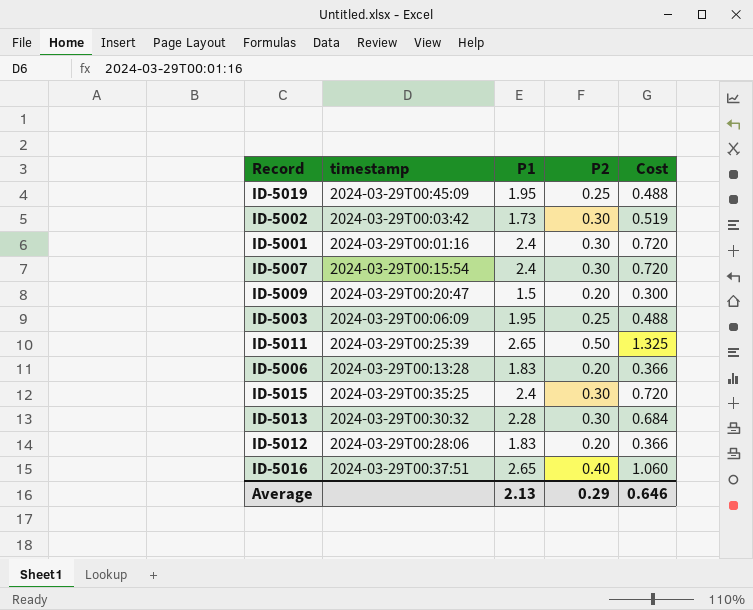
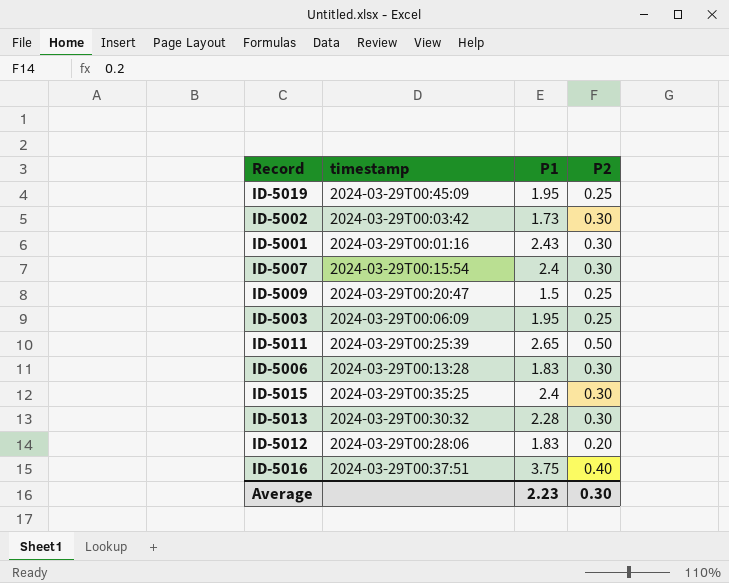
column Cost | formula: [P1] * [P2] -> none
ID-5001 | P1: 2.4 -> 2.43
ID-5009 | P2: 0.20 -> 0.25
ID-5006 | P2: 0.20 -> 0.30
ID-5016 | P1: 2.65 -> 3.75
Average | P1: 2.13 -> 2.23
Average | P2: 0.29 -> 0.30

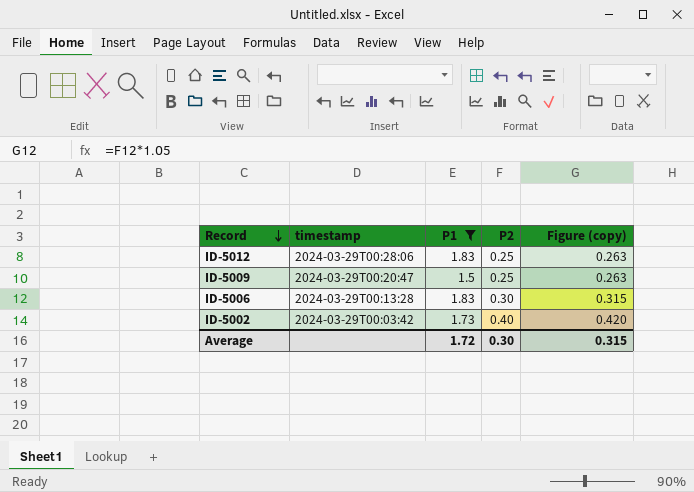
filter: none -> P1 <= 1.83
row order: none -> Record descending
column Figure (copy) | formula: none -> [P2] * 1.05
ID-5012 | P2: 0.20 -> 0.25
ID-5002 | P2: 0.30 -> 0.40
Average | P1: 2.23 -> 1.72

